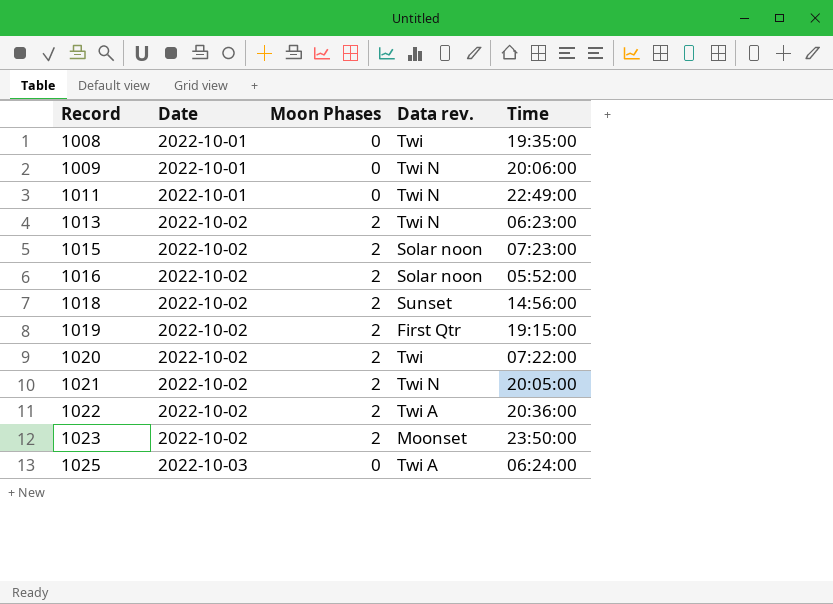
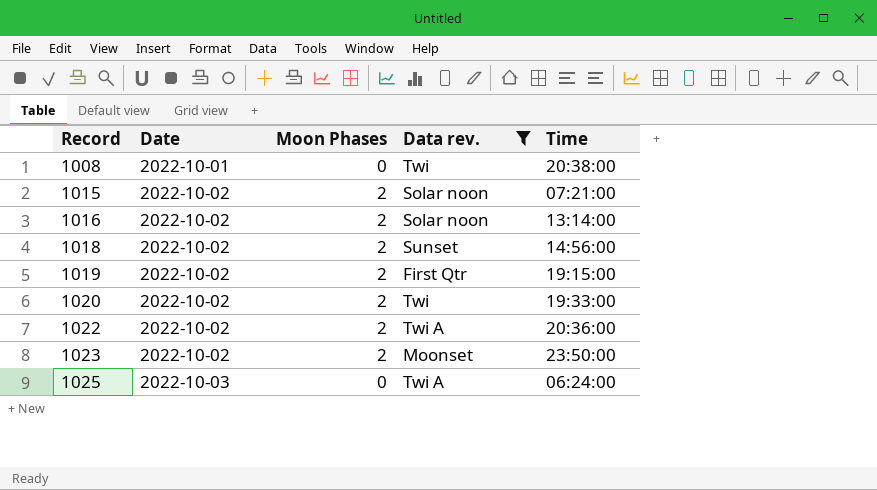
filter: none -> Data rev. != Twi N
1008 | Time: 19:35:00 -> 20:38:00
1015 | Time: 07:23:00 -> 07:21:00
1016 | Time: 05:52:00 -> 13:14:00
1020 | Time: 07:22:00 -> 19:33:00

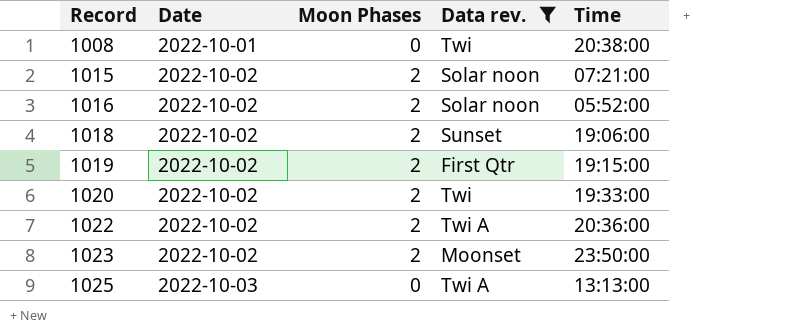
1016 | Time: 13:14:00 -> 05:52:00
1018 | Time: 14:56:00 -> 19:06:00
1025 | Time: 06:24:00 -> 13:13:00

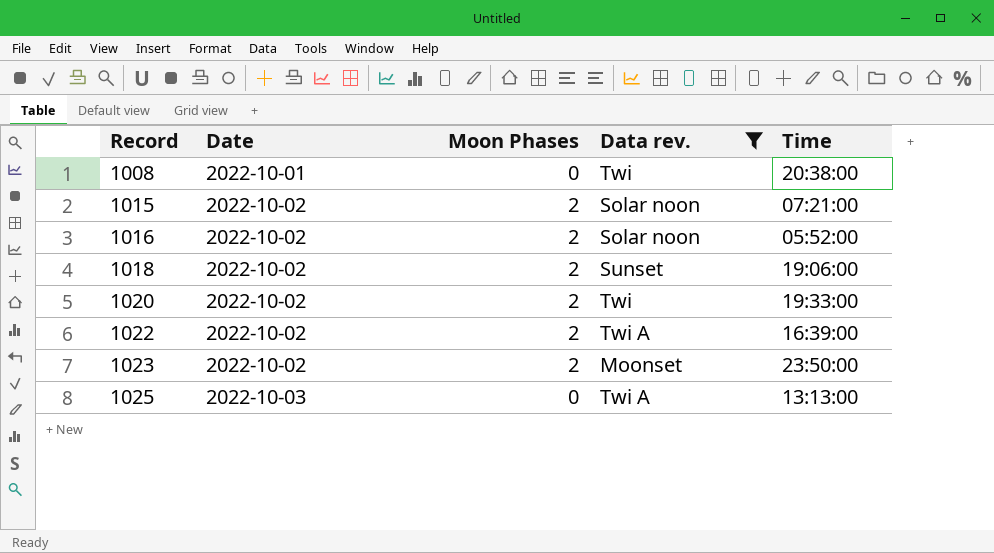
row 1019: 2022-10-02 | 2 | First Qtr | 19:15:00 -> none
1022 | Time: 20:36:00 -> 16:39:00

